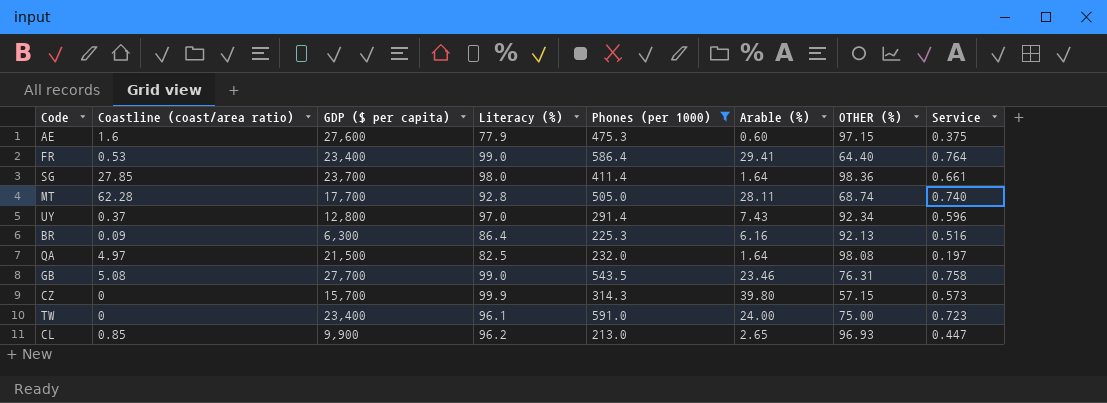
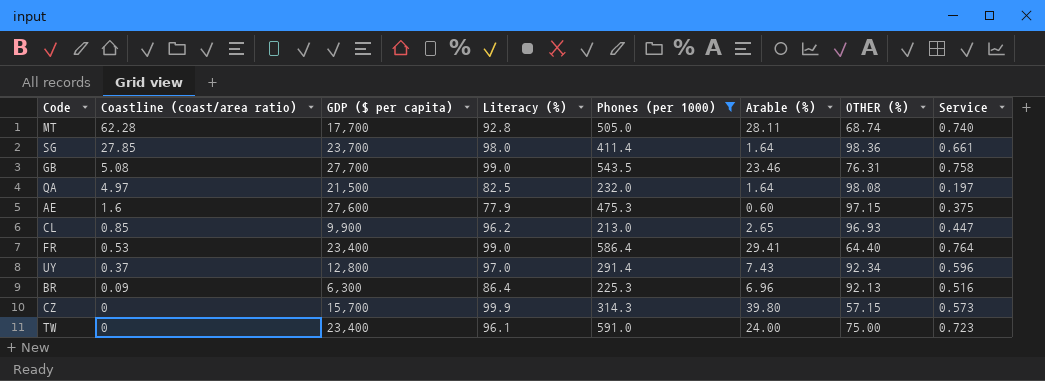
row order: none -> Coastline (coast/area ratio) descending
BR | Arable (%): 6.16 -> 6.96

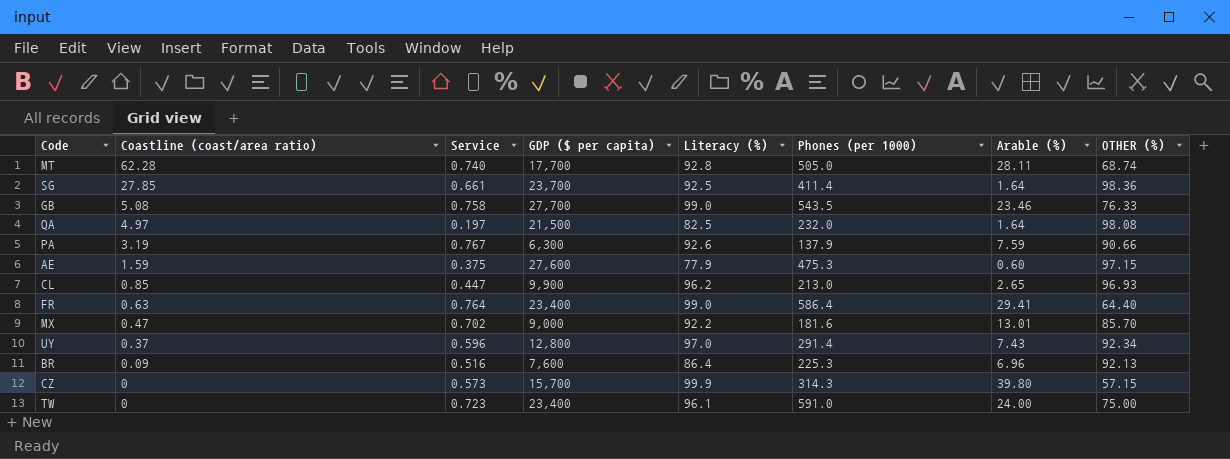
filter: Phones (per 1000) >= 213.0 -> none
column Service | position: 8 -> 3
SG | Literacy (%): 98.0 -> 92.5
GB | OTHER (%): 76.31 -> 76.33
AE | Coastline (coast/area ratio): 1.6 -> 1.59
FR | Coastline (coast/area ratio): 0.53 -> 0.63
BR | GDP ($ per capita): 6,300 -> 7,600

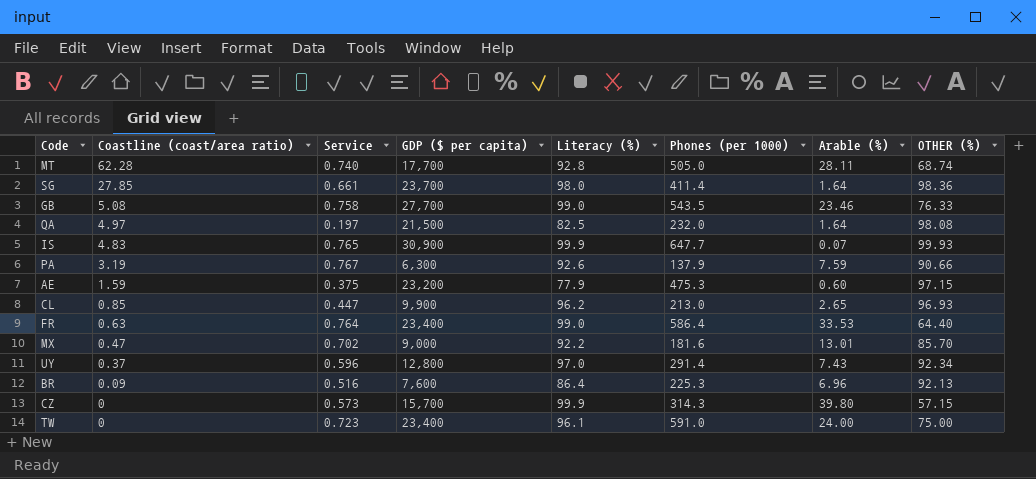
SG | Literacy (%): 92.5 -> 98.0
row IS: none -> 4.83 | 0.765 | 30,900 | 99.9 | 647.7 | 0.07 | 99.93
AE | GDP ($ per capita): 27,600 -> 23,200
FR | Arable (%): 29.41 -> 33.53

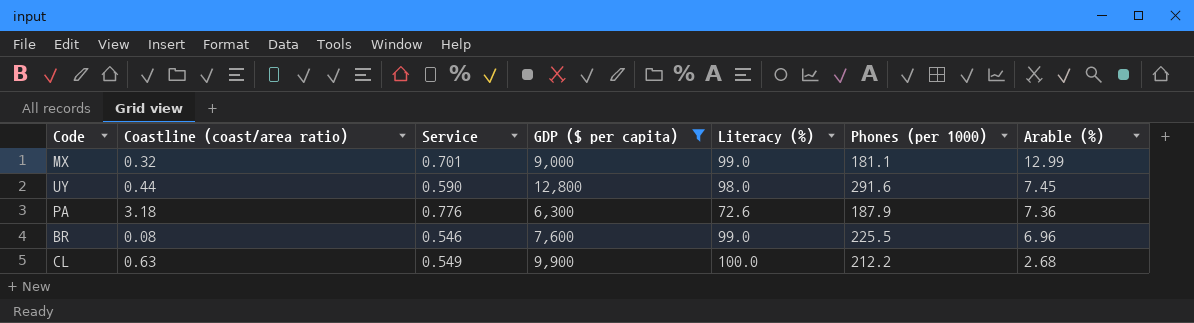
filter: none -> GDP ($ per capita) <= 12,800
row order: Coastline (coast/area ratio) descending -> Arable (%) descending
column OTHER (%) | position: 8 -> none
MX | Coastline (coast/area ratio): 0.47 -> 0.32
MX | Service: 0.702 -> 0.701
MX | Literacy (%): 92.2 -> 99.0
MX | Phones (per 1000): 181.6 -> 181.1
MX | Arable (%): 13.01 -> 12.99
UY | Coastline (coast/area ratio): 0.37 -> 0.44
UY | Service: 0.596 -> 0.590
UY | Literacy (%): 97.0 -> 98.0
UY | Phones (per 1000): 291.4 -> 291.6
UY | Arable (%): 7.43 -> 7.45
PA | Coastline (coast/area ratio): 3.19 -> 3.18
PA | Service: 0.767 -> 0.776
PA | Literacy (%): 92.6 -> 72.6
PA | Phones (per 1000): 137.9 -> 187.9
PA | Arable (%): 7.59 -> 7.36
BR | Coastline (coast/area ratio): 0.09 -> 0.08
BR | Service: 0.516 -> 0.546
BR | Literacy (%): 86.4 -> 99.0
BR | Phones (per 1000): 225.3 -> 225.5
CL | Coastline (coast/area ratio): 0.85 -> 0.63
CL | Service: 0.447 -> 0.549
CL | Literacy (%): 96.2 -> 100.0
CL | Phones (per 1000): 213.0 -> 212.2
CL | Arable (%): 2.65 -> 2.68

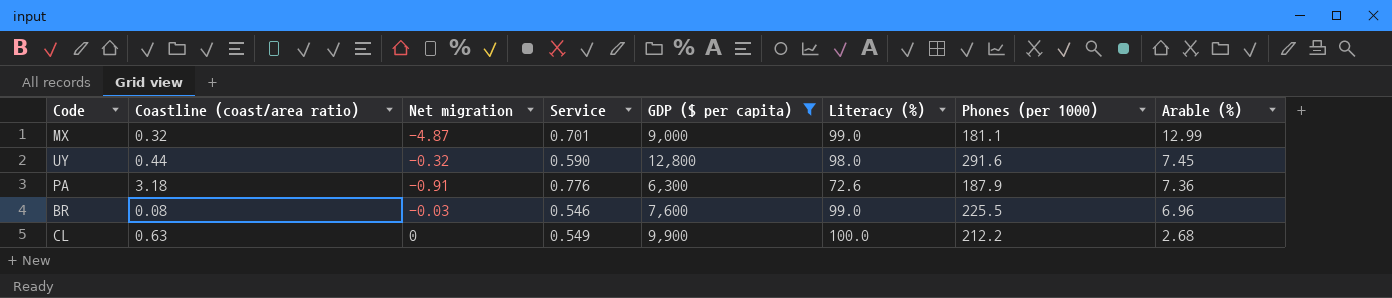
column Net migration | position: none -> 3

